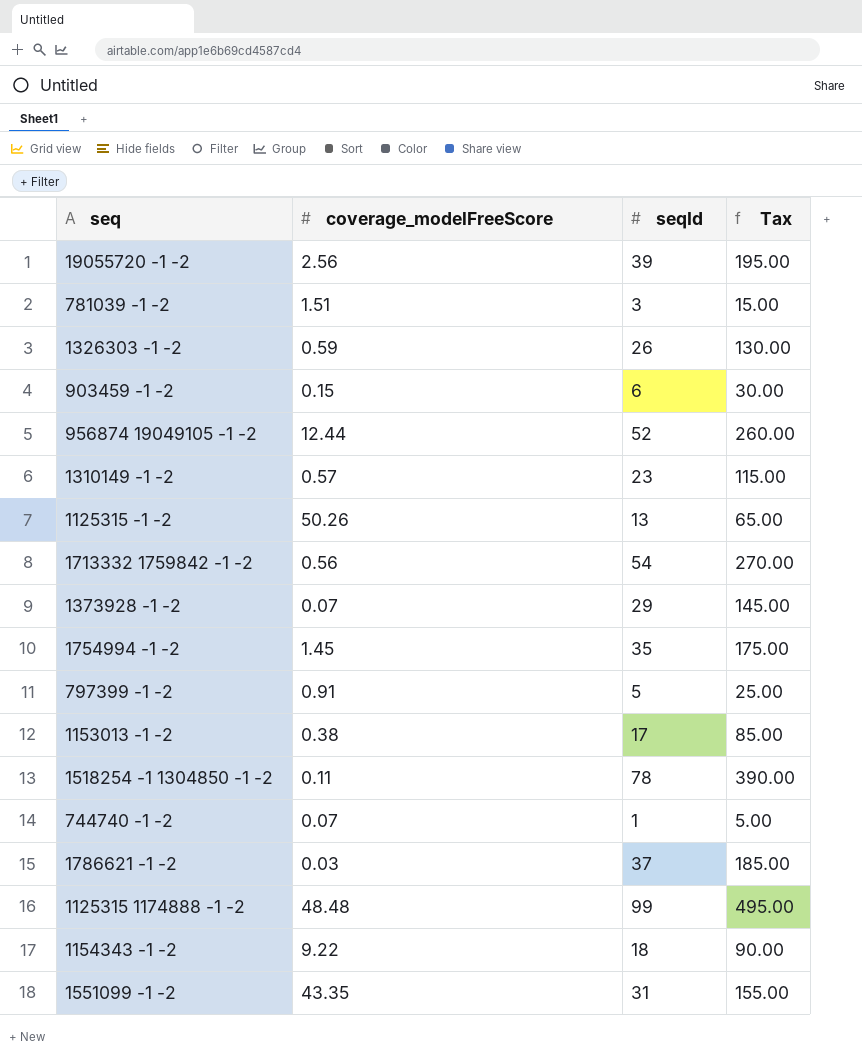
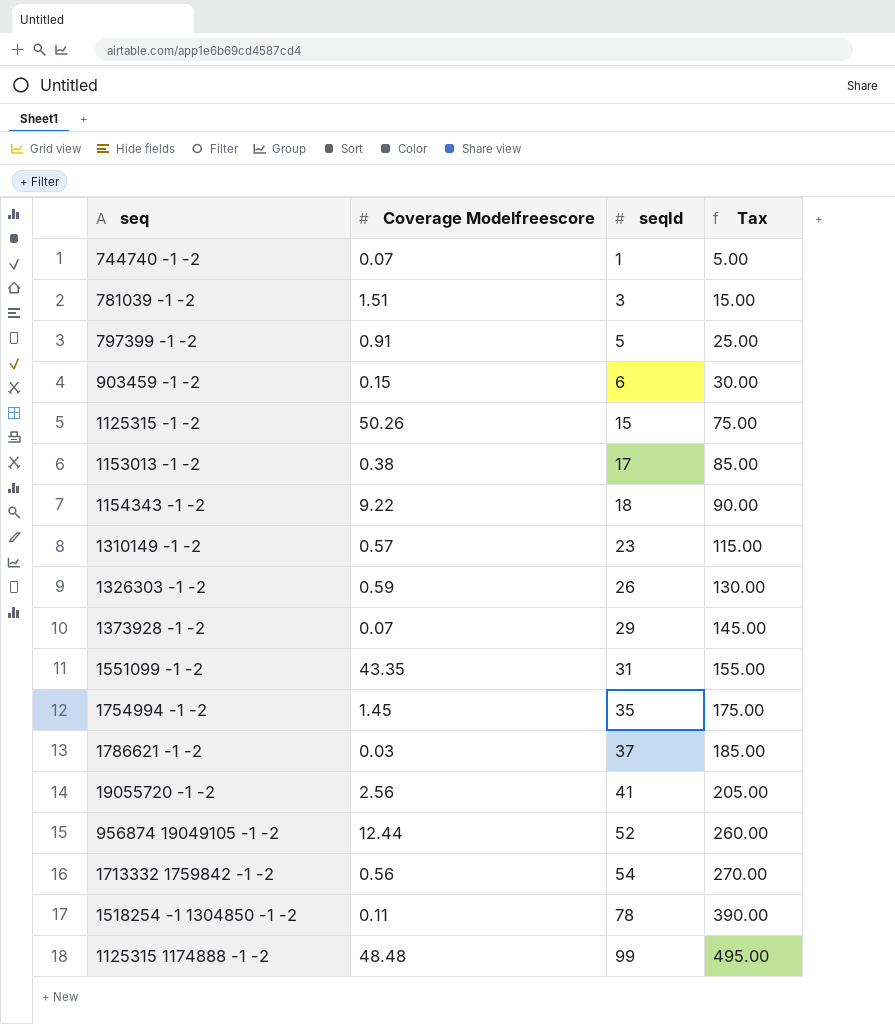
row order: none -> seqId ascending
column name: coverage_modelFreeScore -> Coverage Modelfreescore
1125315 -1 -2 | seqId: 13 -> 15
1125315 -1 -2 | Tax: 65.00 -> 75.00
19055720 -1 -2 | seqId: 39 -> 41
19055720 -1 -2 | Tax: 195.00 -> 205.00

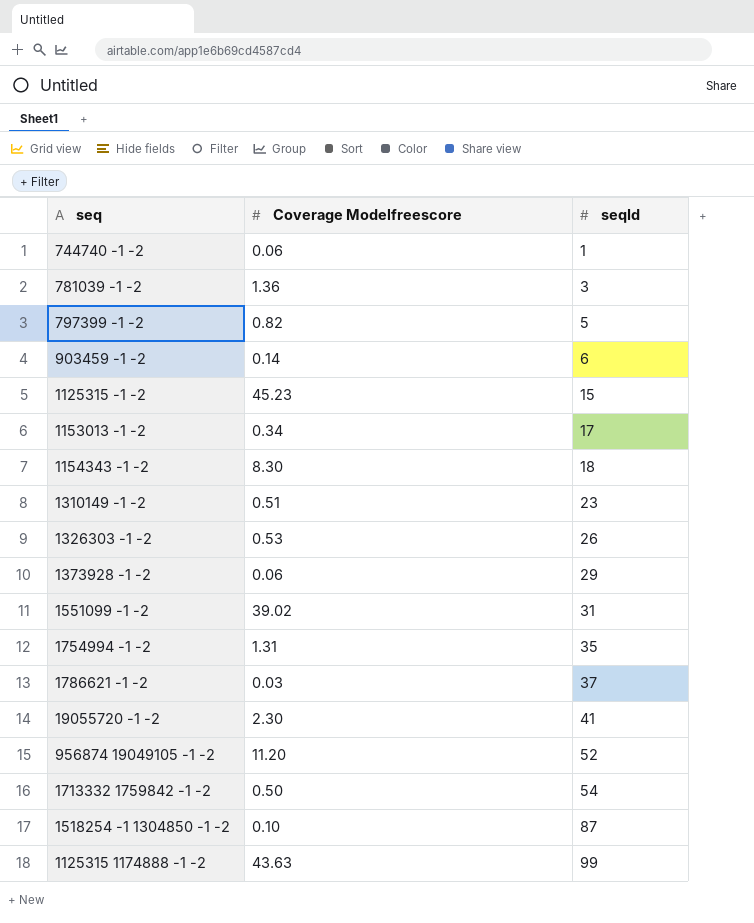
column Tax | formula: [seqId] * 5 -> none
744740 -1 -2 | Coverage Modelfreescore: 0.07 -> 0.06
781039 -1 -2 | Coverage Modelfreescore: 1.51 -> 1.36
797399 -1 -2 | Coverage Modelfreescore: 0.91 -> 0.82
903459 -1 -2 | Coverage Modelfreescore: 0.15 -> 0.14
1125315 -1 -2 | Coverage Modelfreescore: 50.26 -> 45.23
1153013 -1 -2 | Coverage Modelfreescore: 0.38 -> 0.34
1154343 -1 -2 | Coverage Modelfreescore: 9.22 -> 8.30
1310149 -1 -2 | Coverage Modelfreescore: 0.57 -> 0.51
1326303 -1 -2 | Coverage Modelfreescore: 0.59 -> 0.53
1373928 -1 -2 | Coverage Modelfreescore: 0.07 -> 0.06
1551099 -1 -2 | Coverage Modelfreescore: 43.35 -> 39.02
1754994 -1 -2 | Coverage Modelfreescore: 1.45 -> 1.31
19055720 -1 -2 | Coverage Modelfreescore: 2.56 -> 2.30
956874 19049105 -1 -2 | Coverage Modelfreescore: 12.44 -> 11.20
1713332 1759842 -1 -2 | Coverage Modelfreescore: 0.56 -> 0.50
1518254 -1 1304850 -1 -2 | Coverage Modelfreescore: 0.11 -> 0.10
1518254 -1 1304850 -1 -2 | seqId: 78 -> 87
1125315 1174888 -1 -2 | Coverage Modelfreescore: 48.48 -> 43.63

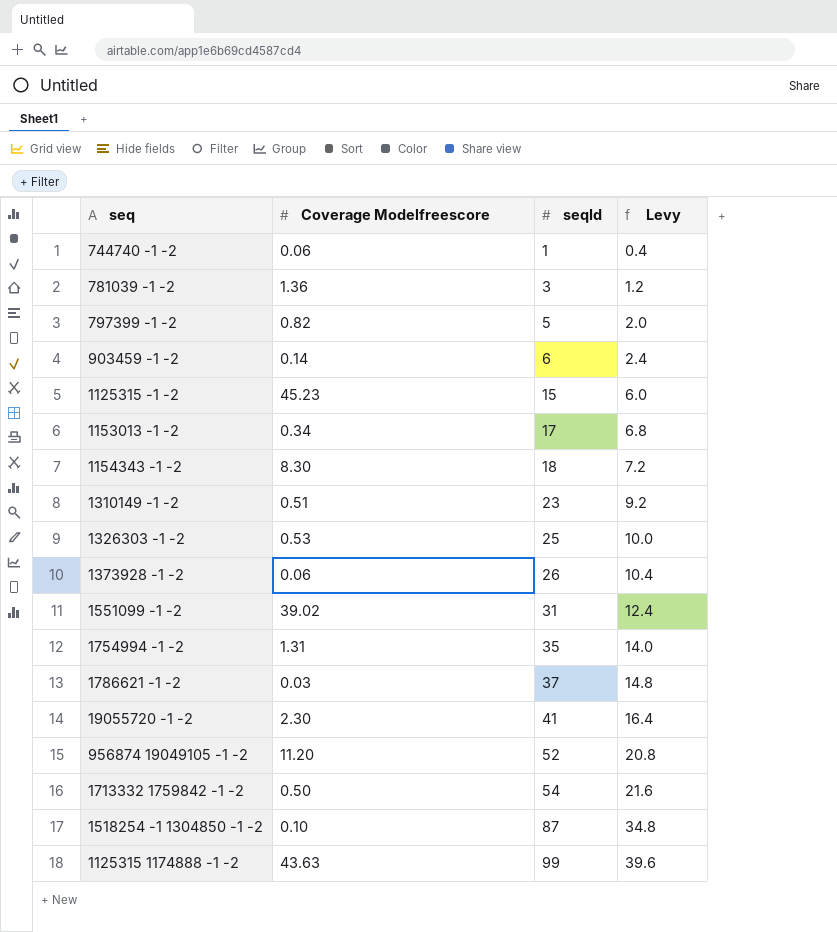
column Levy | formula: none -> [seqId] * 0.4
1326303 -1 -2 | seqId: 26 -> 25
1373928 -1 -2 | seqId: 29 -> 26

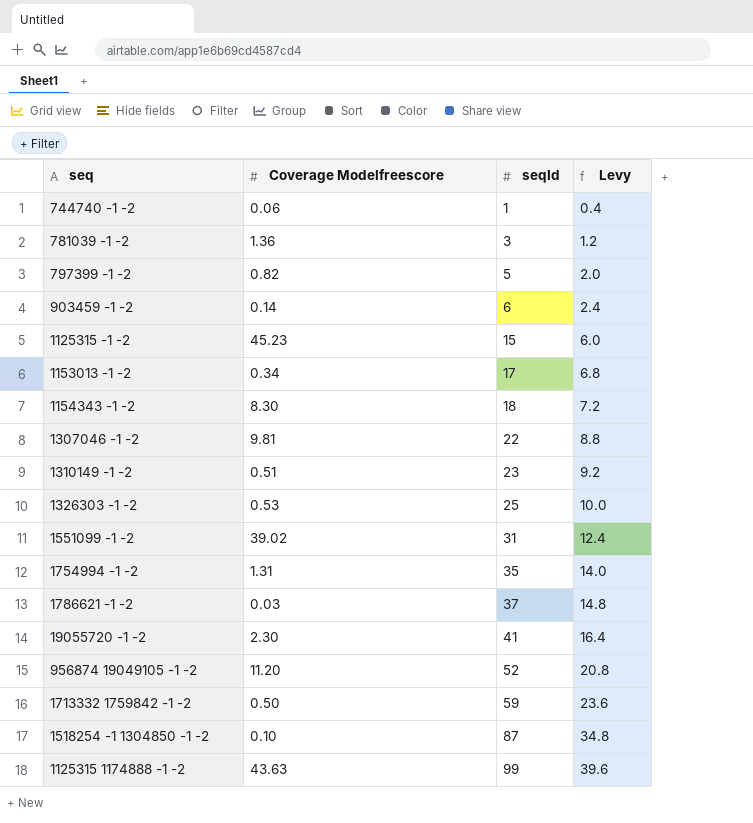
row 1373928 -1 -2: 0.06 | 26 | 10.4 -> none
row 1307046 -1 -2: none -> 9.81 | 22 | 8.8
1713332 1759842 -1 -2 | seqId: 54 -> 59
1713332 1759842 -1 -2 | Levy: 21.6 -> 23.6

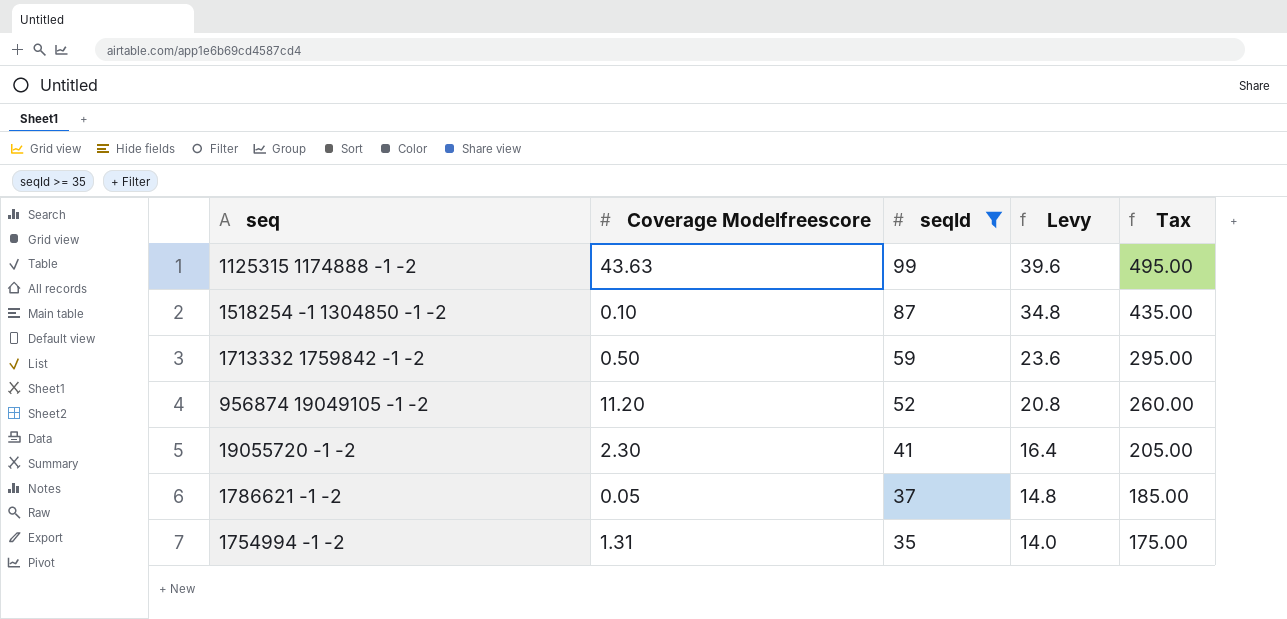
filter: none -> seqId >= 35
row order: seqId ascending -> seqId descending
column Tax | formula: none -> [seqId] * 5
1786621 -1 -2 | Coverage Modelfreescore: 0.03 -> 0.05

